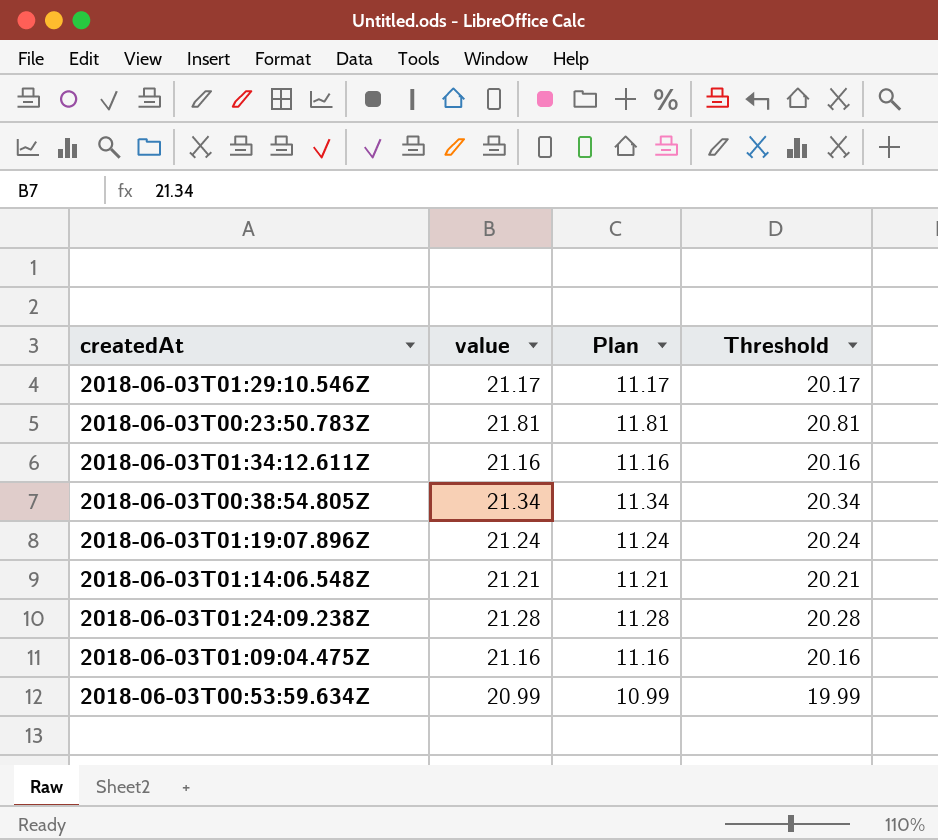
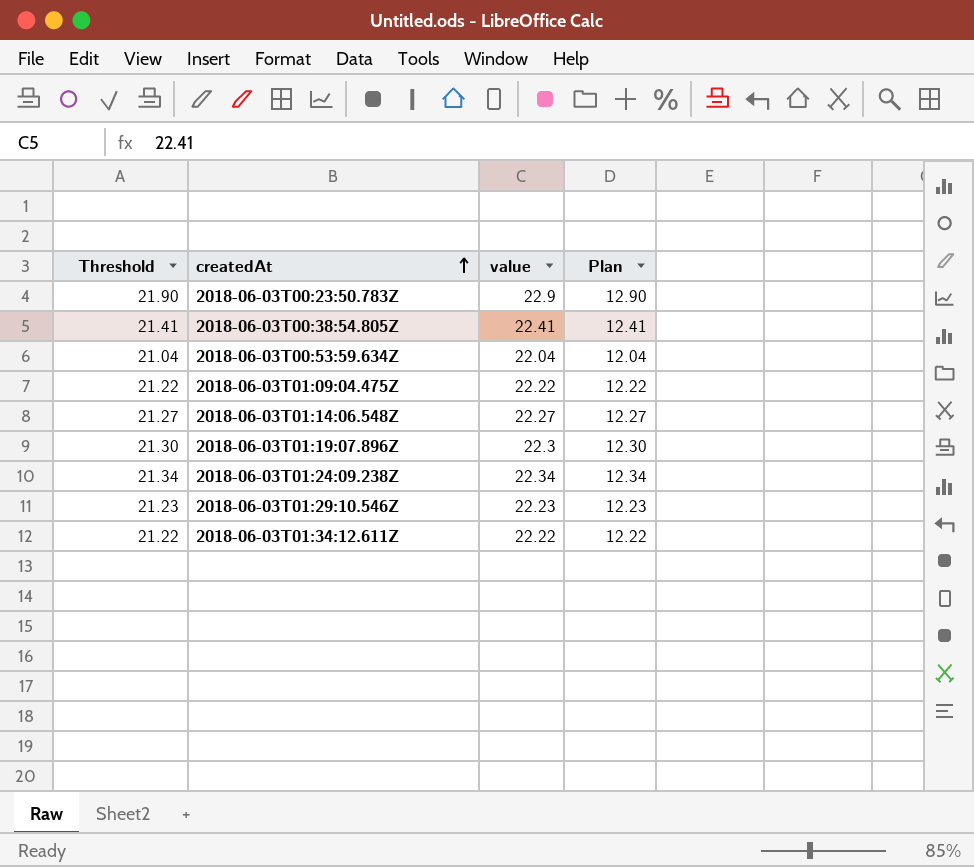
row order: none -> createdAt ascending
column Threshold | position: 4 -> 1
2018-06-03T00:23:50.783Z | Threshold: 20.81 -> 21.90
2018-06-03T00:23:50.783Z | value: 21.81 -> 22.9
2018-06-03T00:23:50.783Z | Plan: 11.81 -> 12.90
2018-06-03T00:38:54.805Z | Threshold: 20.34 -> 21.41
2018-06-03T00:38:54.805Z | value: 21.34 -> 22.41
2018-06-03T00:38:54.805Z | Plan: 11.34 -> 12.41
2018-06-03T00:53:59.634Z | Threshold: 19.99 -> 21.04
2018-06-03T00:53:59.634Z | value: 20.99 -> 22.04
2018-06-03T00:53:59.634Z | Plan: 10.99 -> 12.04
2018-06-03T01:09:04.475Z | Threshold: 20.16 -> 21.22
2018-06-03T01:09:04.475Z | value: 21.16 -> 22.22
2018-06-03T01:09:04.475Z | Plan: 11.16 -> 12.22
2018-06-03T01:14:06.548Z | Threshold: 20.21 -> 21.27
2018-06-03T01:14:06.548Z | value: 21.21 -> 22.27
2018-06-03T01:14:06.548Z | Plan: 11.21 -> 12.27
2018-06-03T01:19:07.896Z | Threshold: 20.24 -> 21.30
2018-06-03T01:19:07.896Z | value: 21.24 -> 22.3
2018-06-03T01:19:07.896Z | Plan: 11.24 -> 12.30
2018-06-03T01:24:09.238Z | Threshold: 20.28 -> 21.34
2018-06-03T01:24:09.238Z | value: 21.28 -> 22.34
2018-06-03T01:24:09.238Z | Plan: 11.28 -> 12.34
2018-06-03T01:29:10.546Z | Threshold: 20.17 -> 21.23
2018-06-03T01:29:10.546Z | value: 21.17 -> 22.23
2018-06-03T01:29:10.546Z | Plan: 11.17 -> 12.23
2018-06-03T01:34:12.611Z | Threshold: 20.16 -> 21.22
2018-06-03T01:34:12.611Z | value: 21.16 -> 22.22
2018-06-03T01:34:12.611Z | Plan: 11.16 -> 12.22

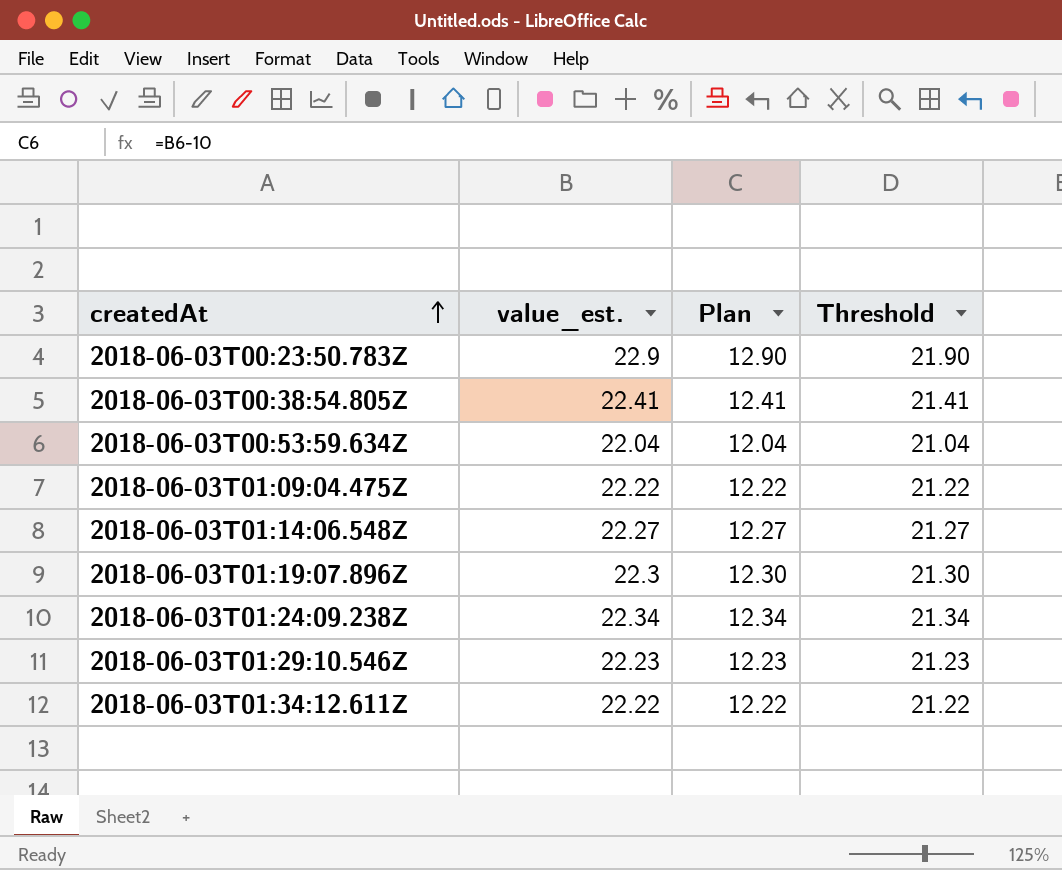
column name: value -> value_est.
column Threshold | position: 1 -> 4

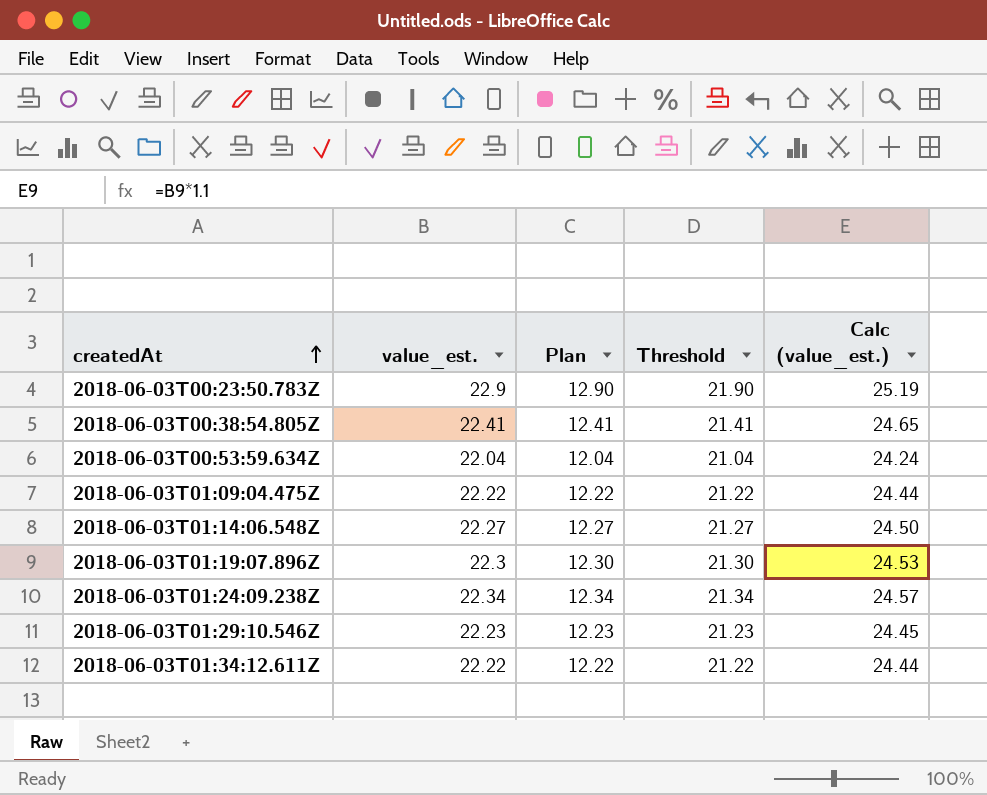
column Calc (value_est.) | formula: none -> [value_est.] * 1.1

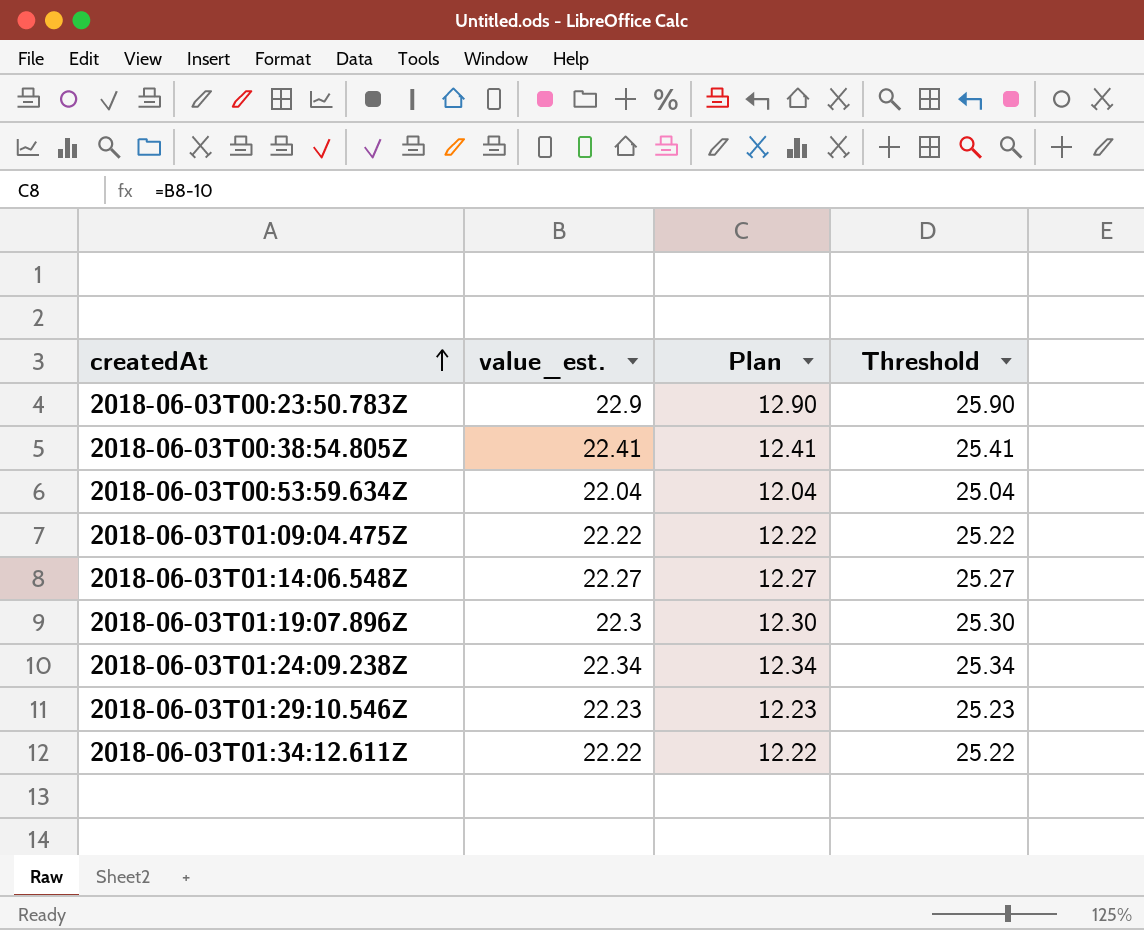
column Calc (value_est.) | formula: [value_est.] * 1.1 -> none
column Threshold | formula: [value_est.] - 1 -> [value_est.] + 3

